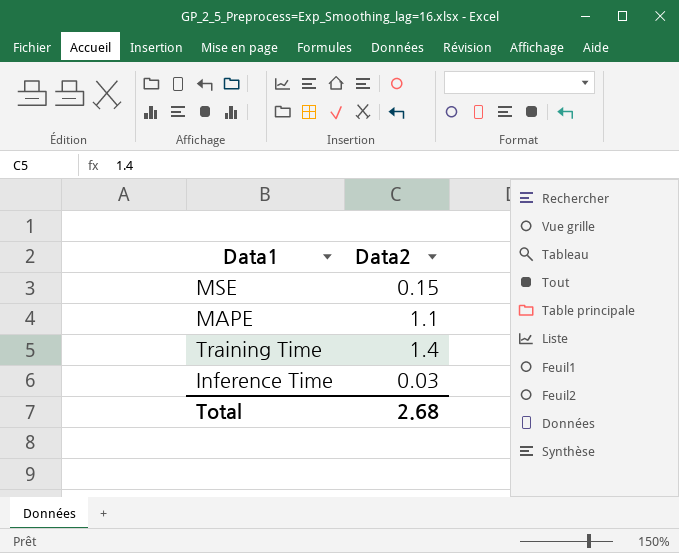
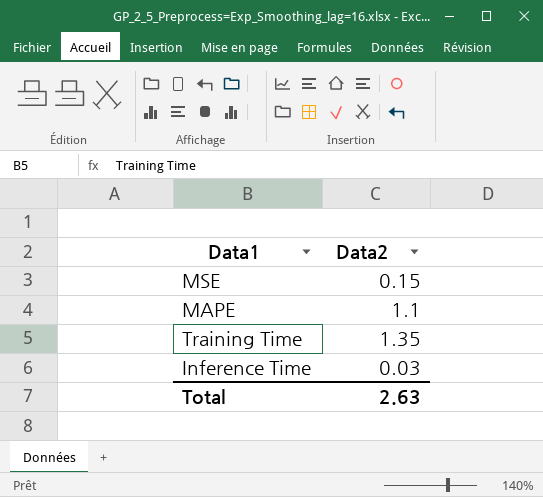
Training Time | Data2: 1.4 -> 1.35
Total | Data2: 2.68 -> 2.63

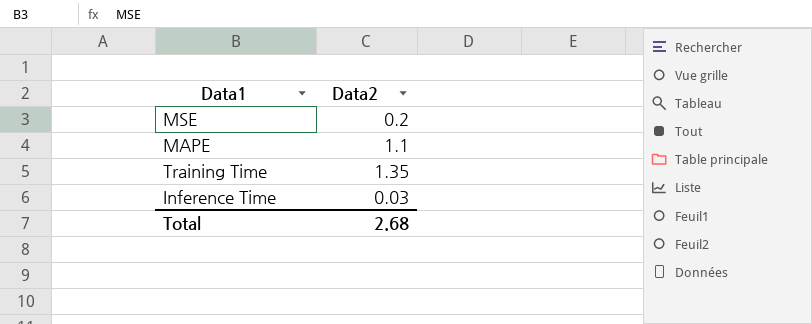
MSE | Data2: 0.15 -> 0.2
Total | Data2: 2.63 -> 2.68

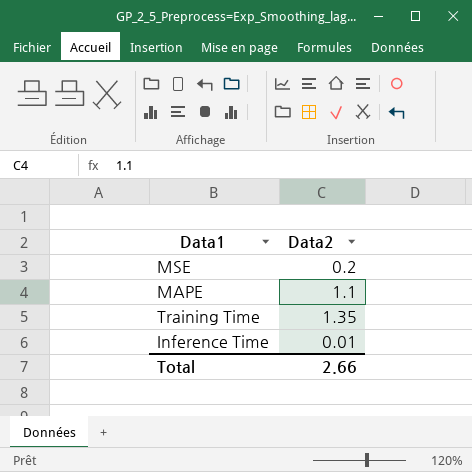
Inference Time | Data2: 0.03 -> 0.01
Total | Data2: 2.68 -> 2.66

